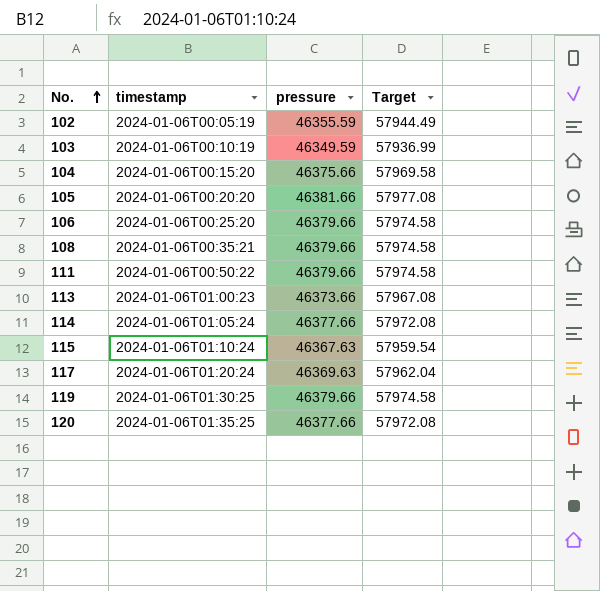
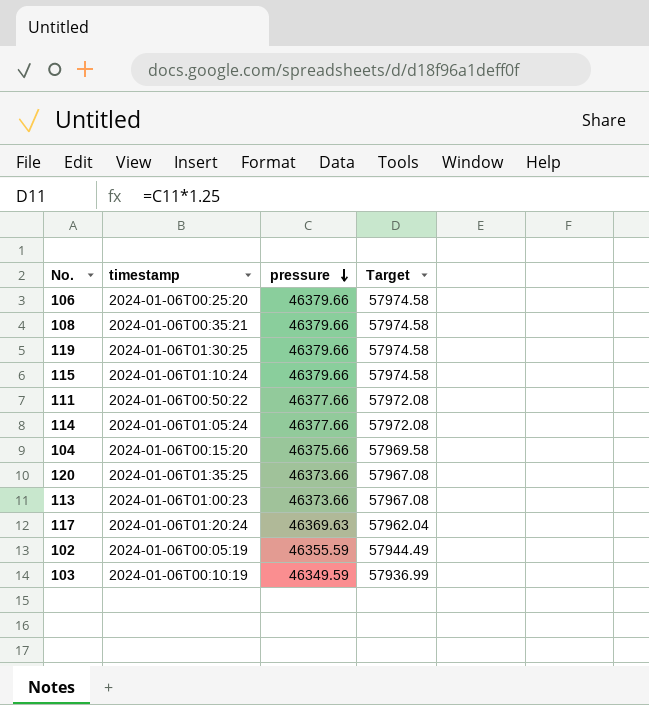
row order: No. ascending -> pressure descending
row 105: 2024-01-06T00:20:20 | 46381.66 | 57977.08 -> none
115 | pressure: 46367.63 -> 46379.66
115 | Target: 57959.54 -> 57974.58
111 | pressure: 46379.66 -> 46377.66
111 | Target: 57974.58 -> 57972.08
120 | pressure: 46377.66 -> 46373.66
120 | Target: 57972.08 -> 57967.08

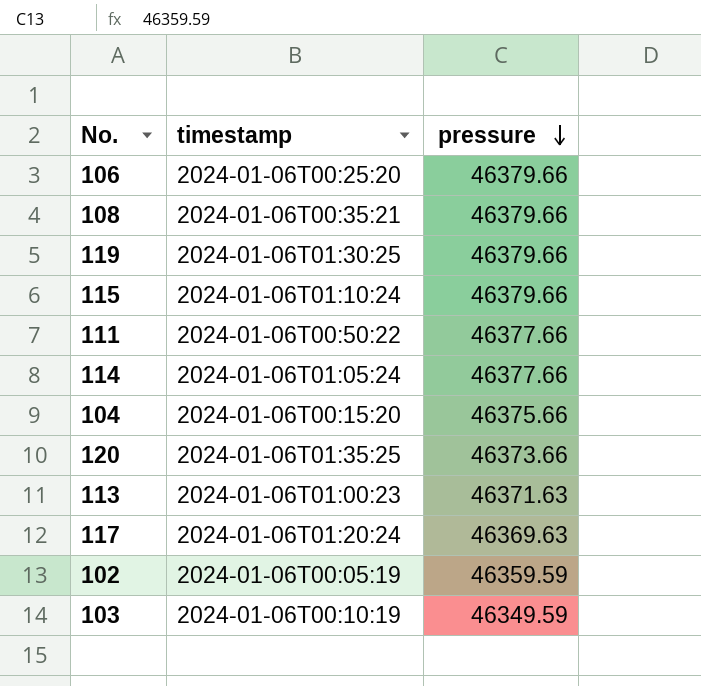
column Target | formula: [pressure] * 1.25 -> none
113 | pressure: 46373.66 -> 46371.63
102 | pressure: 46355.59 -> 46359.59

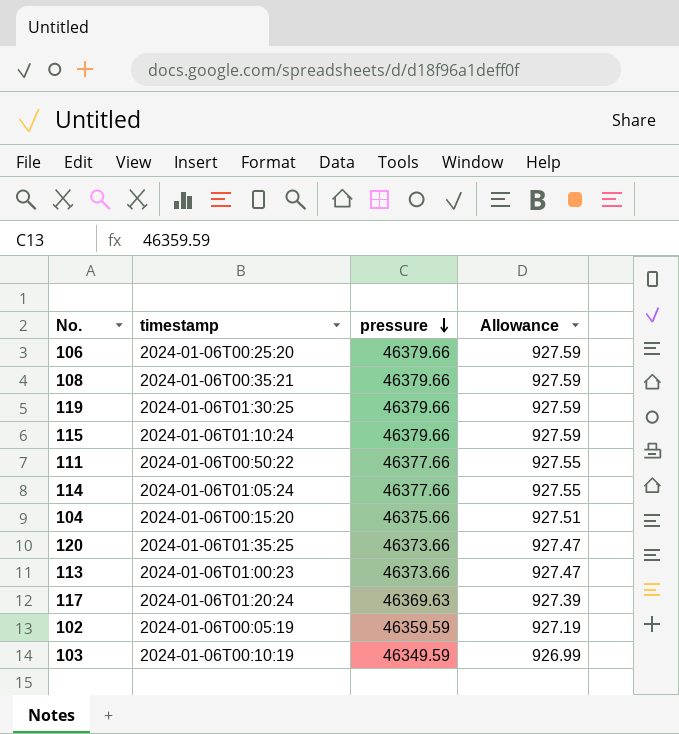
column Allowance | formula: none -> [pressure] * 0.02
113 | pressure: 46371.63 -> 46373.66

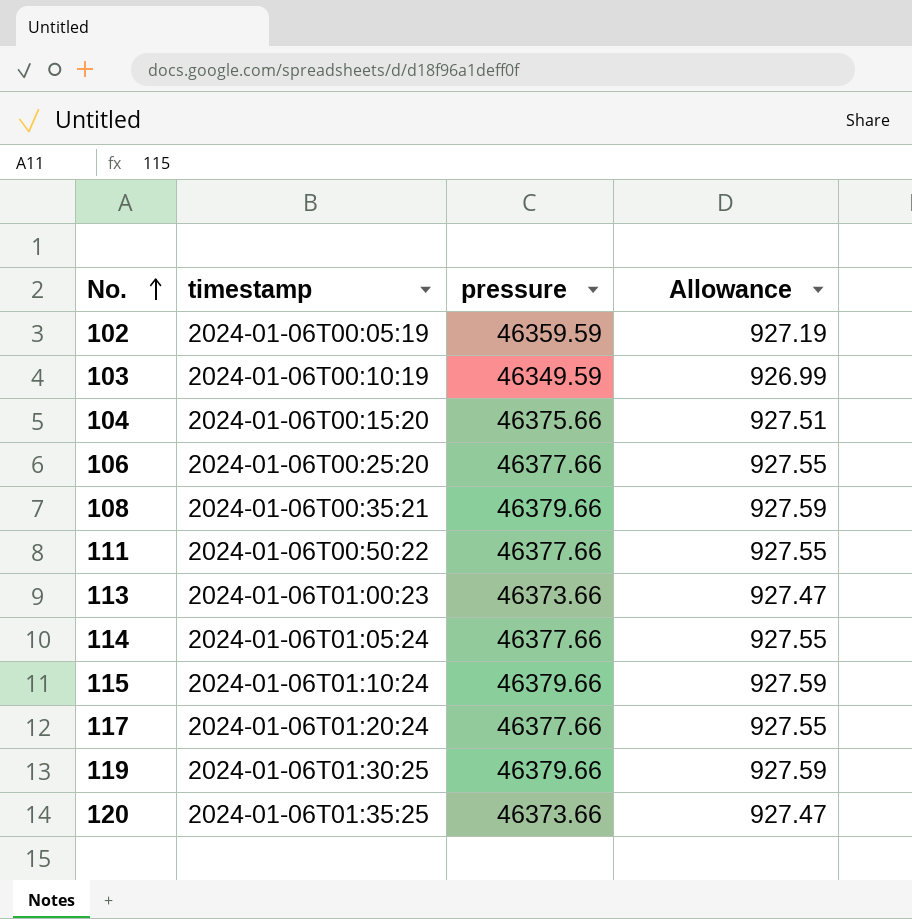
row order: pressure descending -> No. ascending
106 | pressure: 46379.66 -> 46377.66
106 | Allowance: 927.59 -> 927.55
117 | pressure: 46369.63 -> 46377.66
117 | Allowance: 927.39 -> 927.55

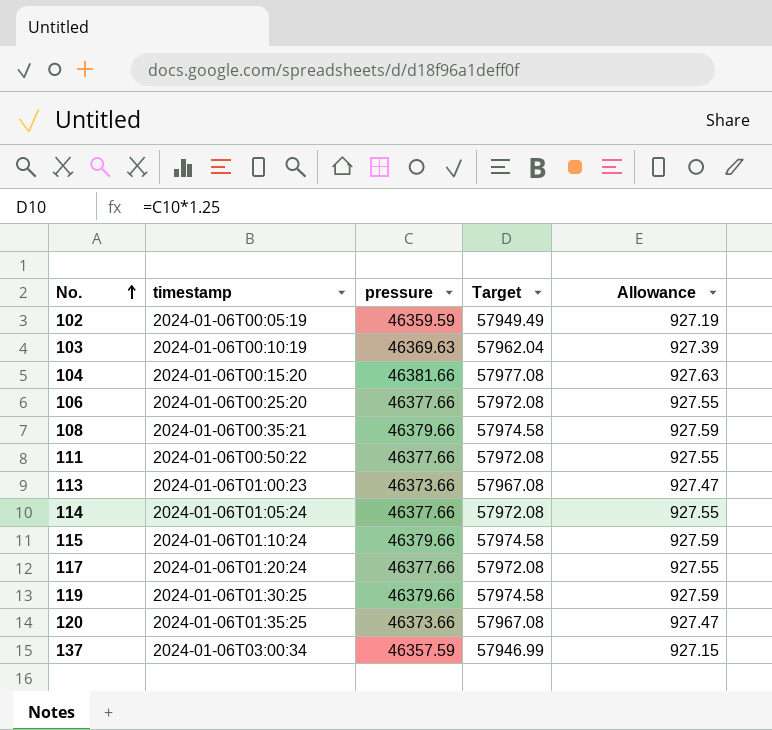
column Target | formula: none -> [pressure] * 1.25
103 | pressure: 46349.59 -> 46369.63
103 | Allowance: 926.99 -> 927.39
104 | pressure: 46375.66 -> 46381.66
104 | Allowance: 927.51 -> 927.63
row 137: none -> 2024-01-06T03:00:34 | 46357.59 | 57946.99 | 927.15

